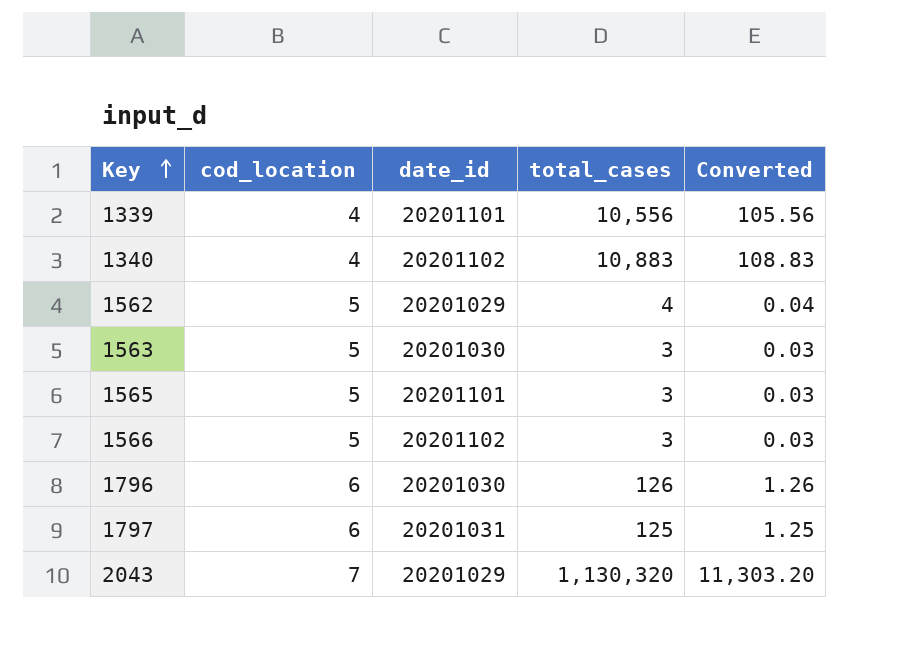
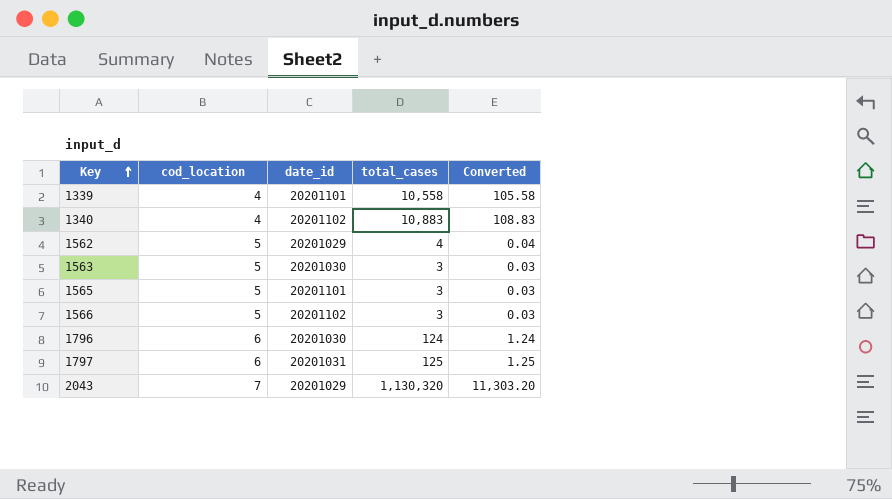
1339 | total_cases: 10,556 -> 10,558
1339 | Converted: 105.56 -> 105.58
1796 | total_cases: 126 -> 124
1796 | Converted: 1.26 -> 1.24

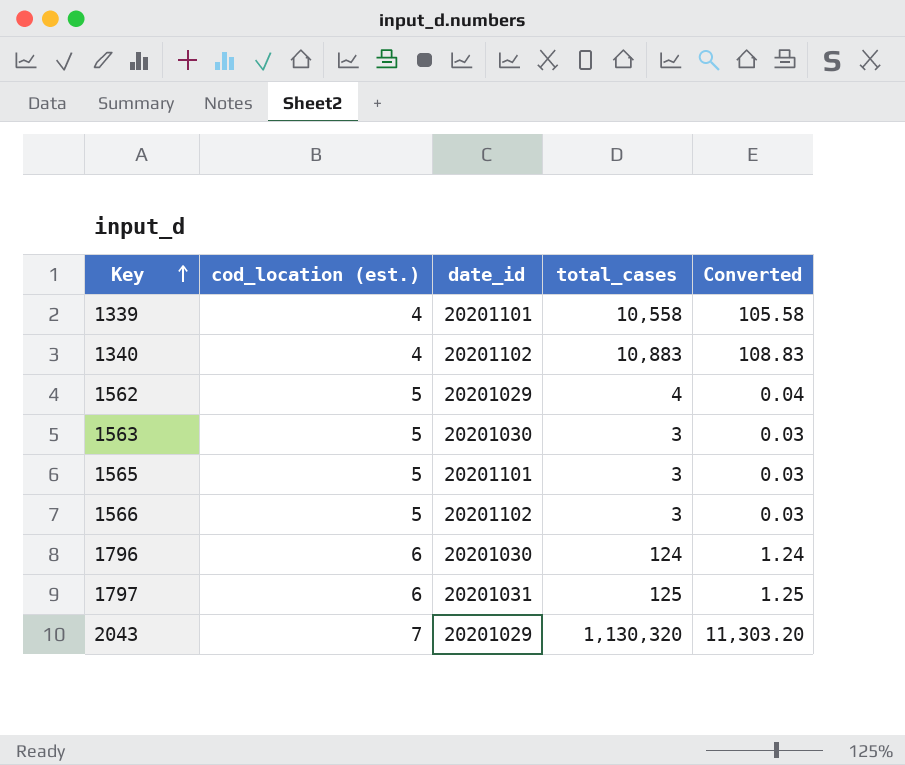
column name: cod_location -> cod_location (est.)

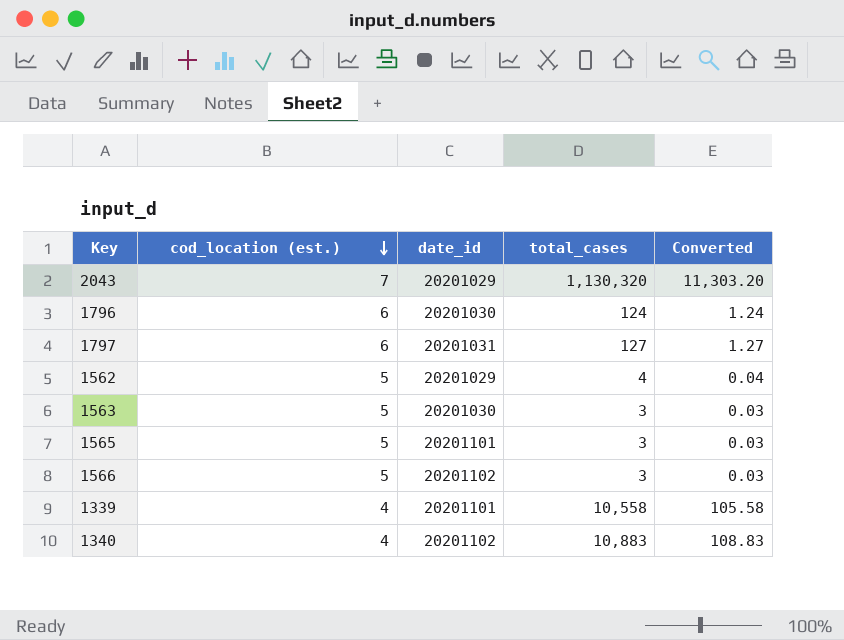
row order: Key ascending -> cod_location (est.) descending
1797 | total_cases: 125 -> 127
1797 | Converted: 1.25 -> 1.27

